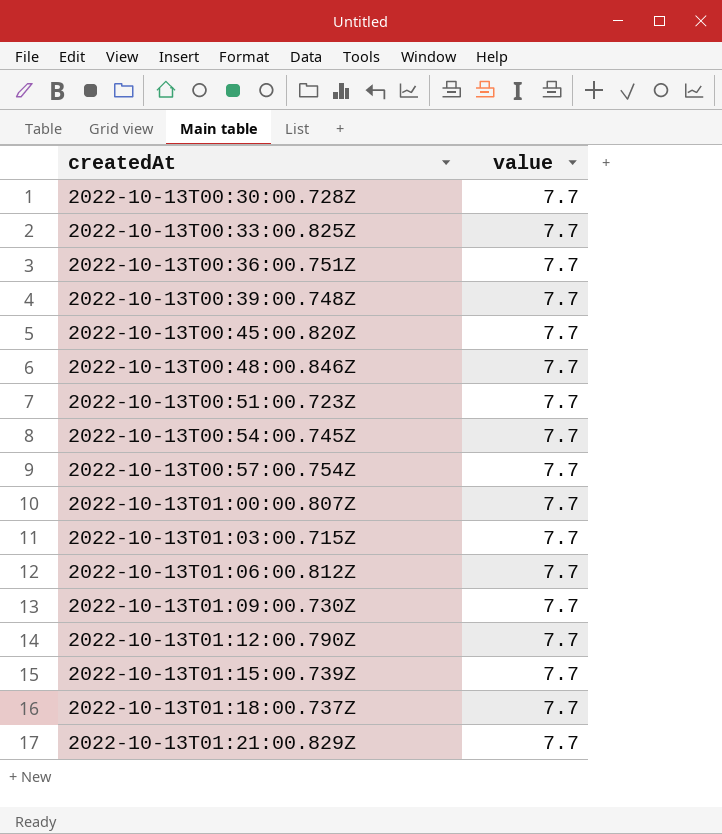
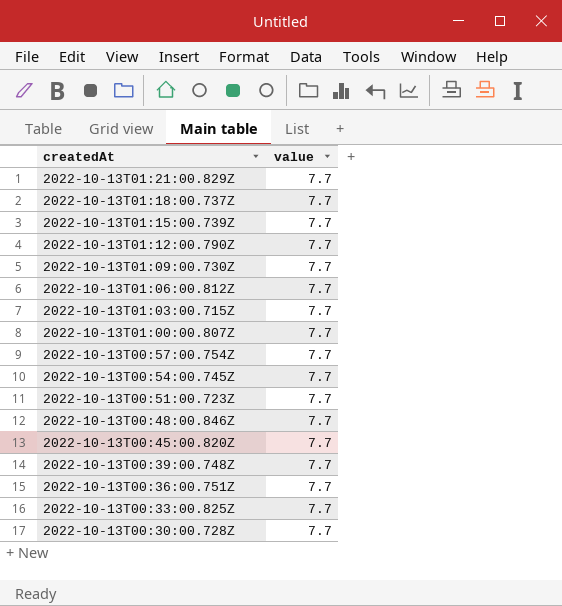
row order: createdAt ascending -> createdAt descending

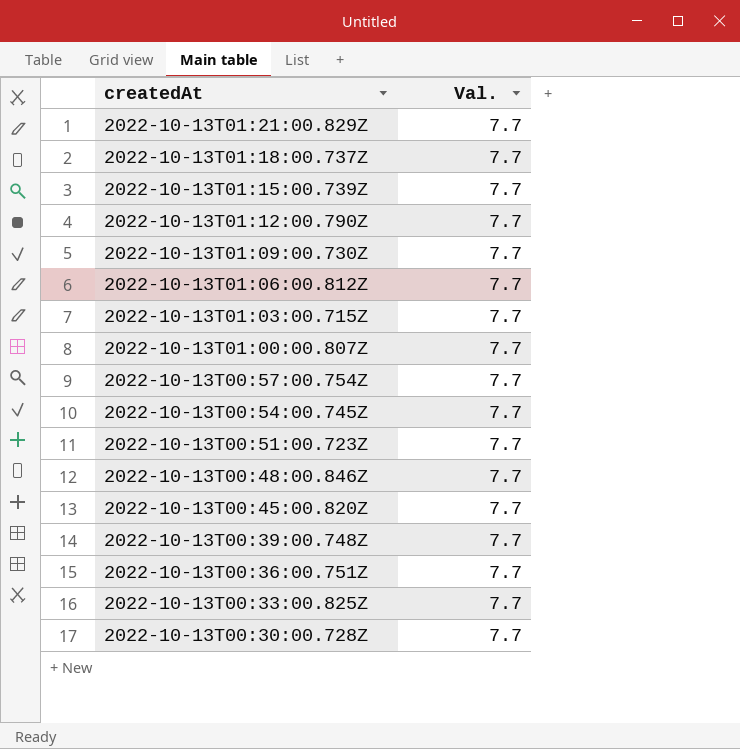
column name: value -> Val.

